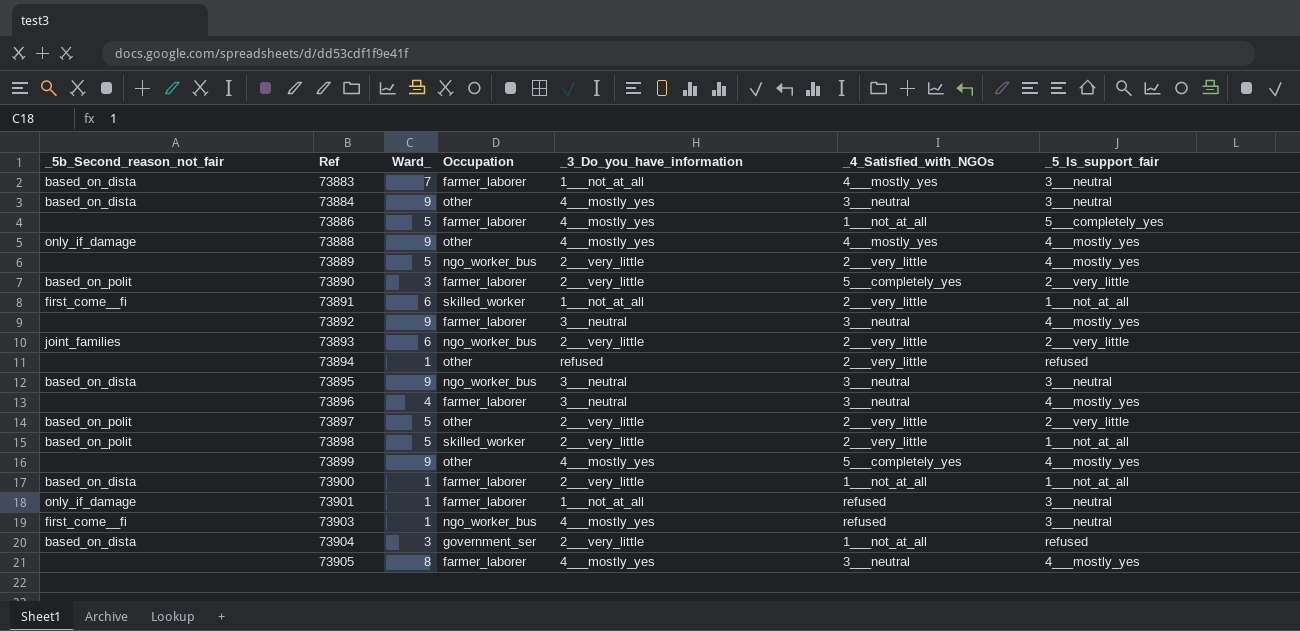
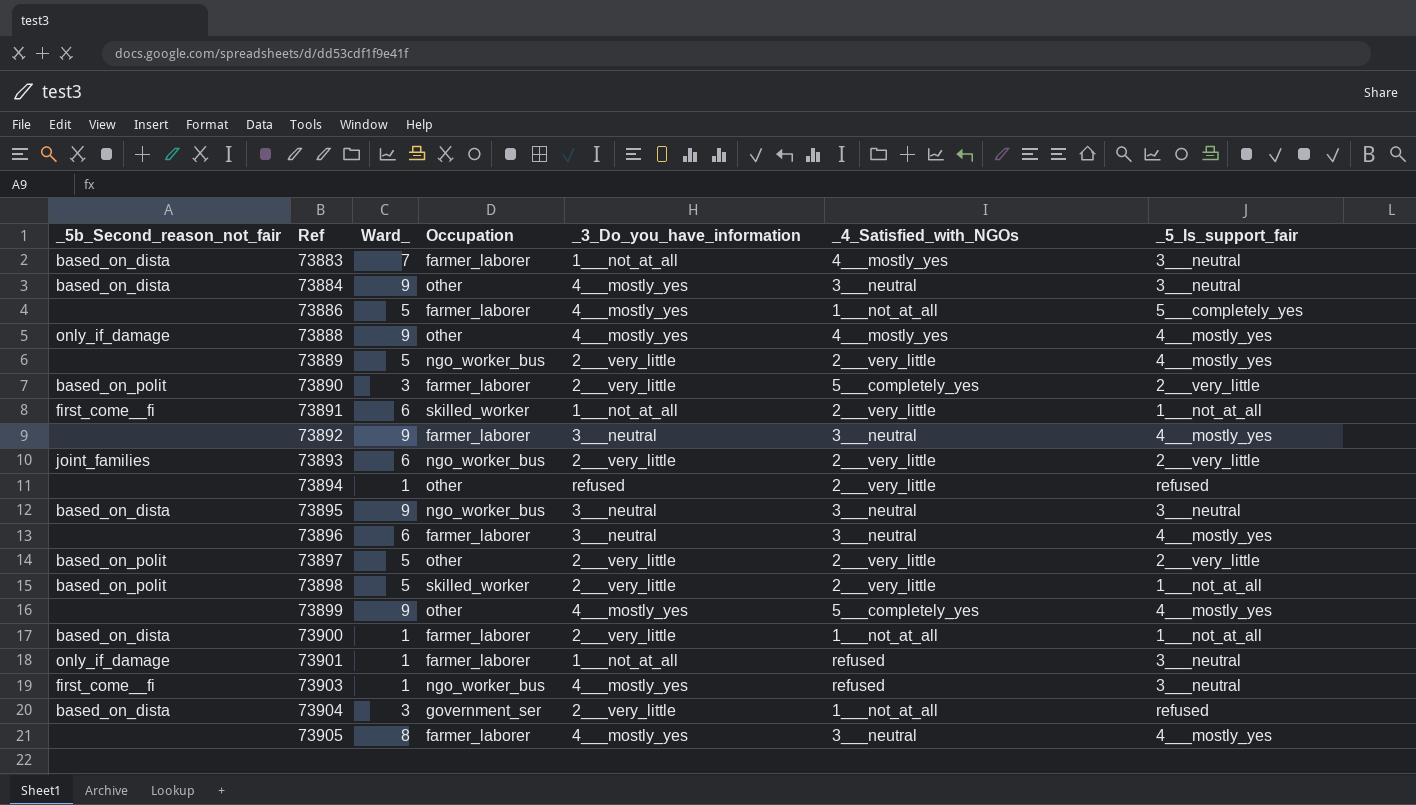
73896 | Ward_: 4 -> 6

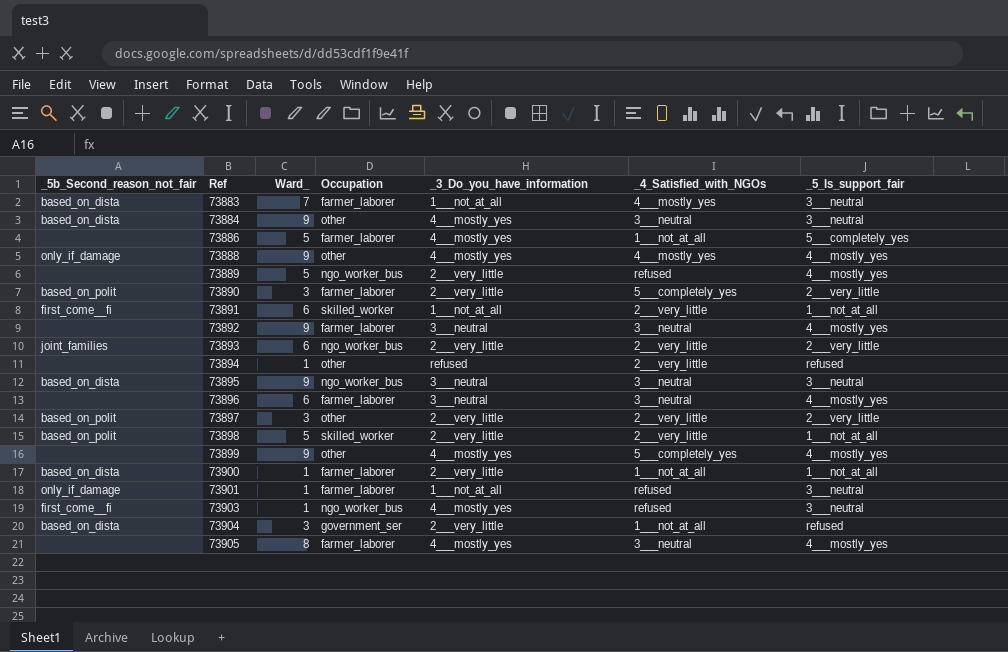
73889 | _4_Satisfied_with_NGOs: 2___very_little -> refused
73897 | Ward_: 5 -> 3

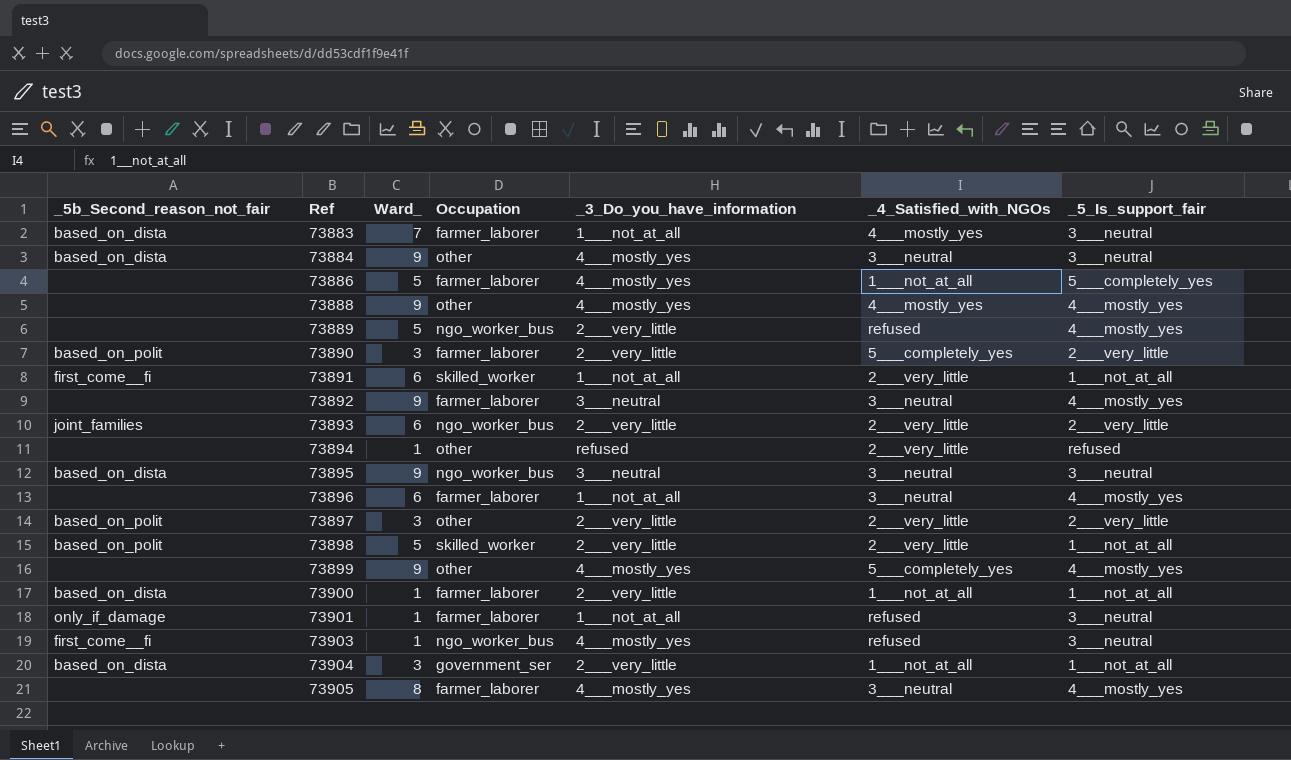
73888 | _5b_Second_reason_not_fair: only_if_damage -> none
73896 | _3_Do_you_have_information: 3___neutral -> 1___not_at_all
73904 | _5_Is_support_fair: refused -> 1___not_at_all

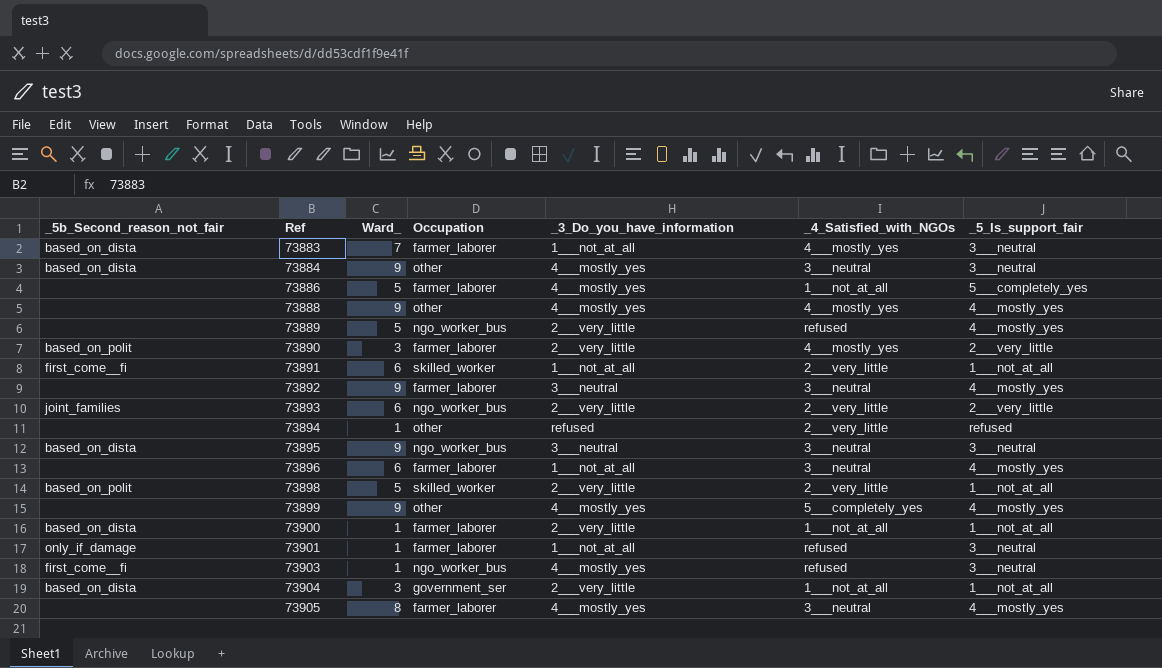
row 73897: based_on_polit | 3 | other | 2___very_little | 2___very_little | 2___very_little -> none
73890 | _4_Satisfied_with_NGOs: 5___completely_yes -> 4___mostly_yes

